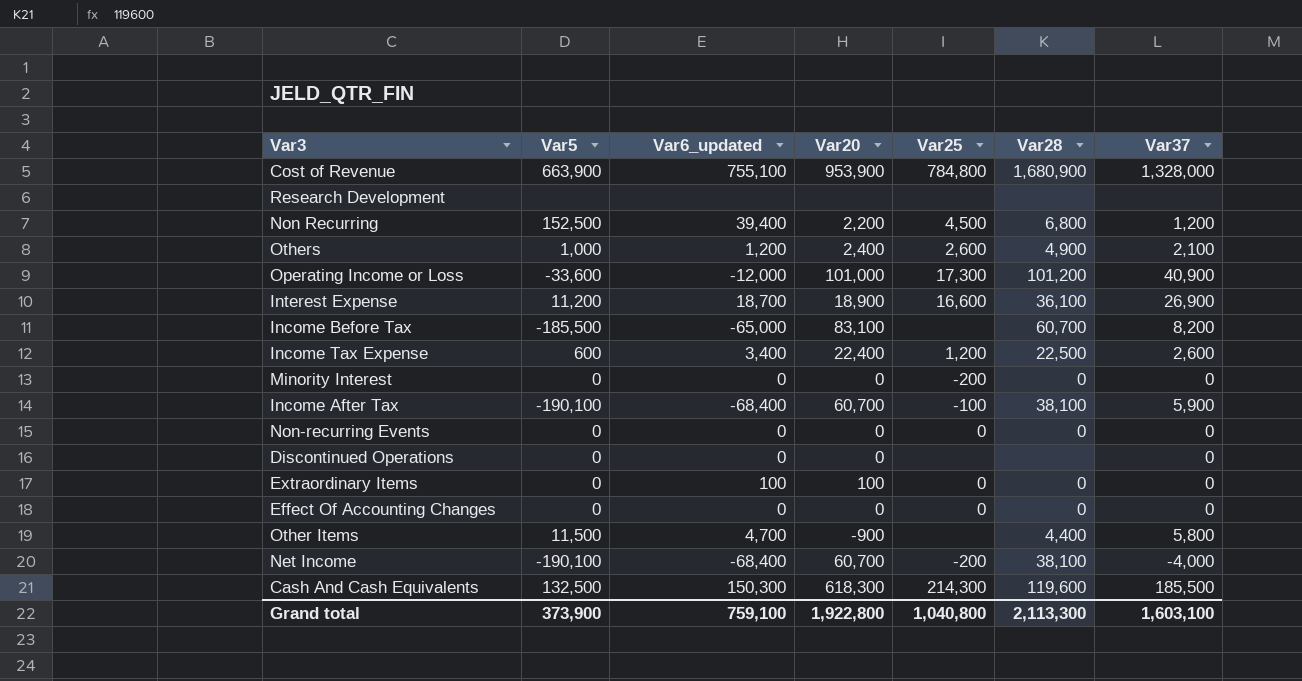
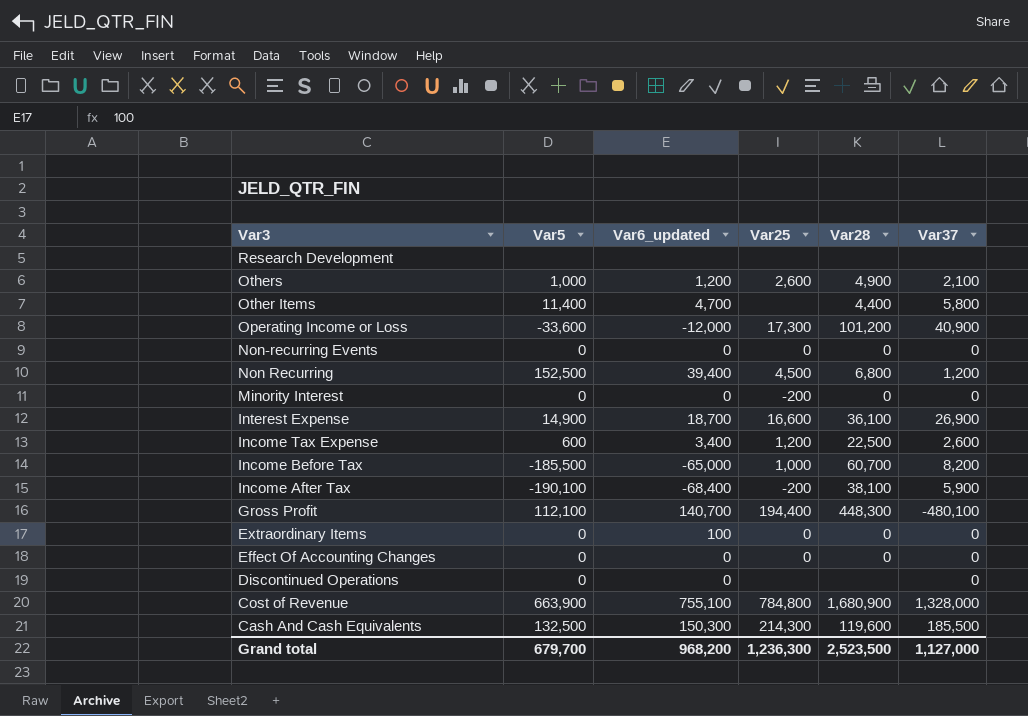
row order: none -> Var3 descending
column Var20 | position: 4 -> none
row Net Income: -190,100 | -68,400 | 60,700 | -200 | 38,100 | -4,000 -> none
Other Items | Var5: 11,500 -> 11,400
Interest Expense | Var5: 11,200 -> 14,900
Income Before Tax | Var25: none -> 1,000
Income After Tax | Var25: -100 -> -200
row Gross Profit: none -> 112,100 | 140,700 | 194,400 | 448,300 | -480,100
Grand total | Var5: 373,900 -> 679,700
Grand total | Var6_updated: 759,100 -> 968,200
Grand total | Var25: 1,040,800 -> 1,236,300
Grand total | Var28: 2,113,300 -> 2,523,500
Grand total | Var37: 1,603,100 -> 1,127,000

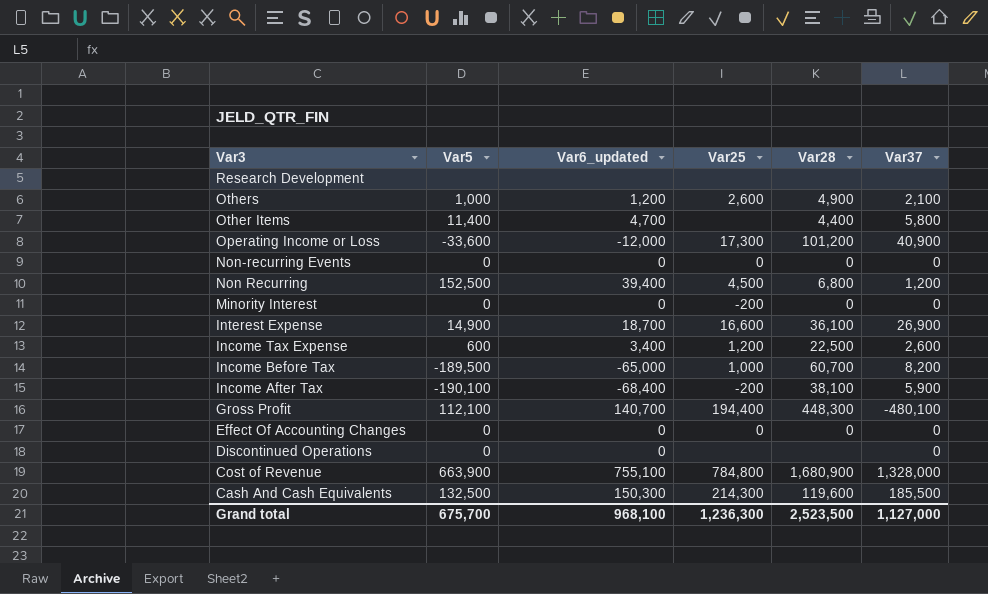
row Extraordinary Items: 0 | 100 | 0 | 0 | 0 -> none
Income Before Tax | Var5: -185,500 -> -189,500
Grand total | Var5: 679,700 -> 675,700
Grand total | Var6_updated: 968,200 -> 968,100

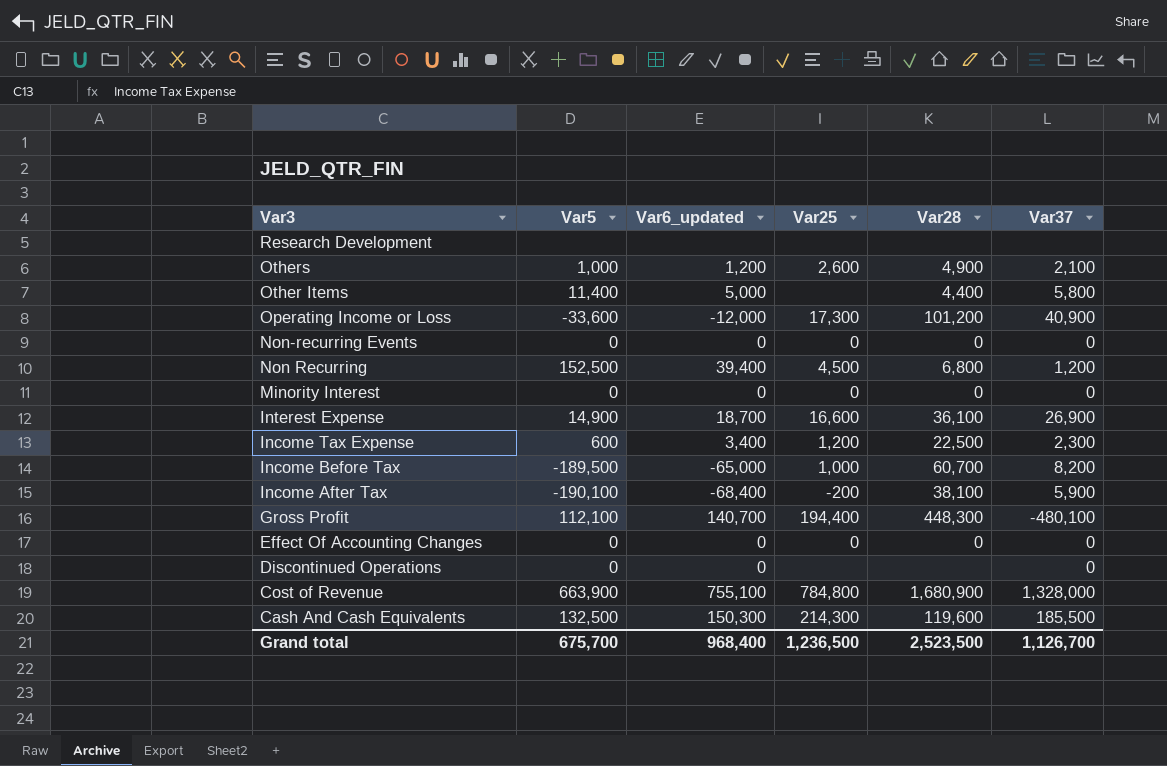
Other Items | Var6_updated: 4,700 -> 5,000
Minority Interest | Var25: -200 -> 0
Income Tax Expense | Var37: 2,600 -> 2,300
Grand total | Var6_updated: 968,100 -> 968,400
Grand total | Var25: 1,236,300 -> 1,236,500
Grand total | Var37: 1,127,000 -> 1,126,700

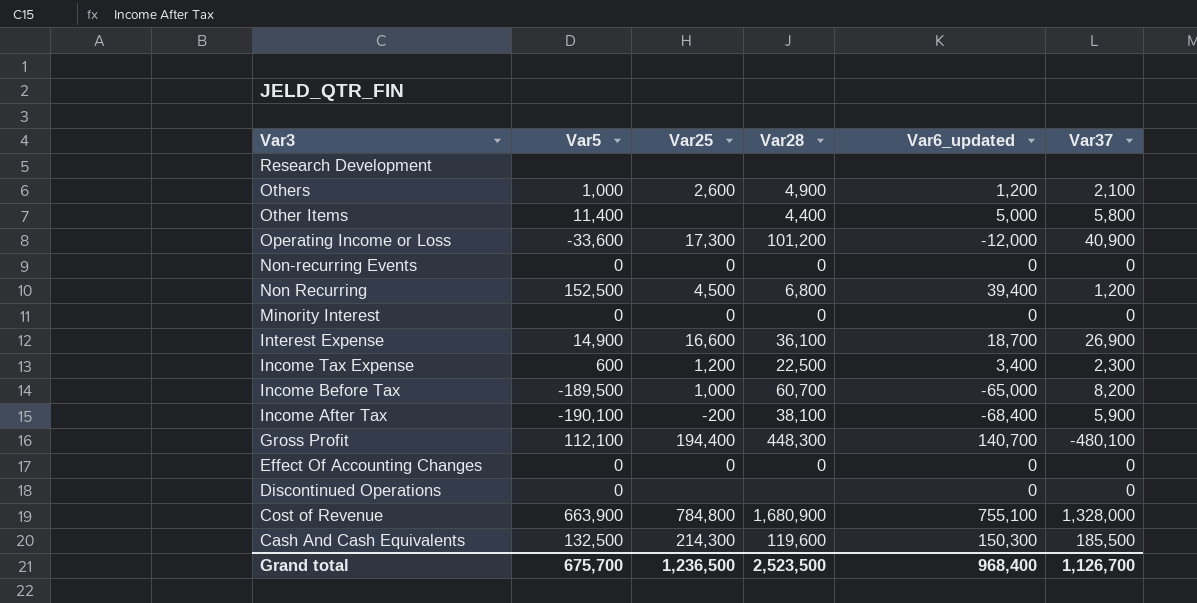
column Var6_updated | position: 3 -> 5

